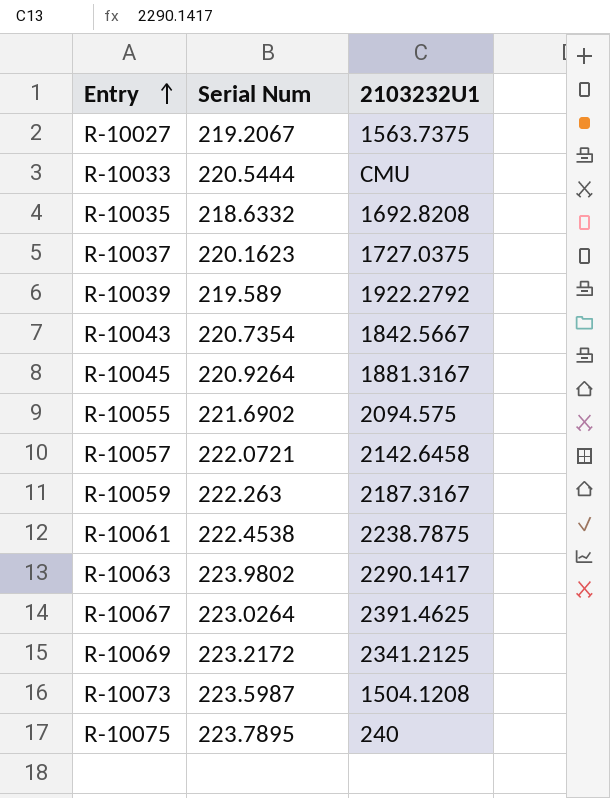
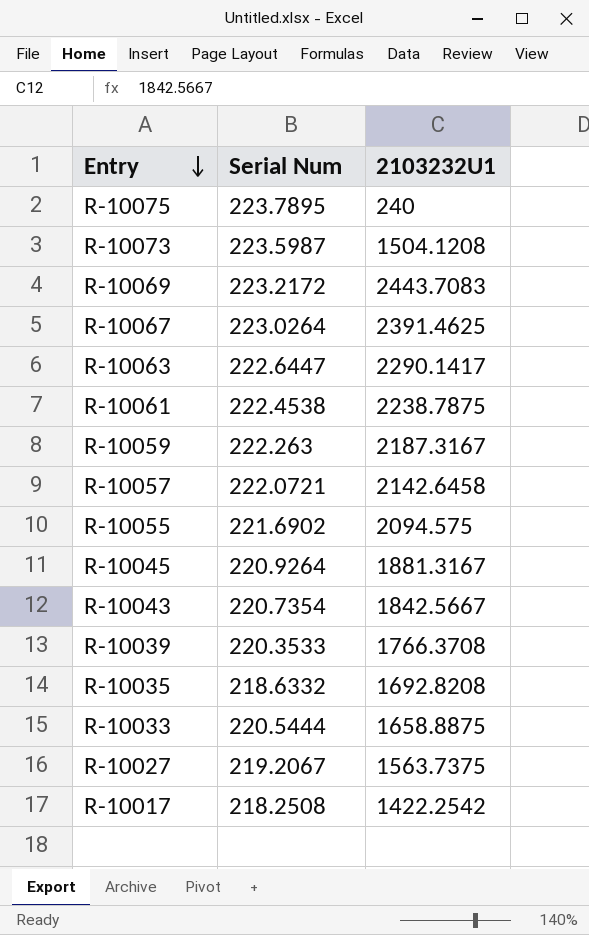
row order: Entry ascending -> Entry descending
row R-10037: 220.1623 | 1727.0375 -> none
R-10069 | 2103232U1: 2341.2125 -> 2443.7083
R-10063 | Serial Num: 223.9802 -> 222.6447
R-10039 | Serial Num: 219.589 -> 220.3533
R-10039 | 2103232U1: 1922.2792 -> 1766.3708
R-10033 | 2103232U1: CMU -> 1658.8875
row R-10017: none -> 218.2508 | 1422.2542

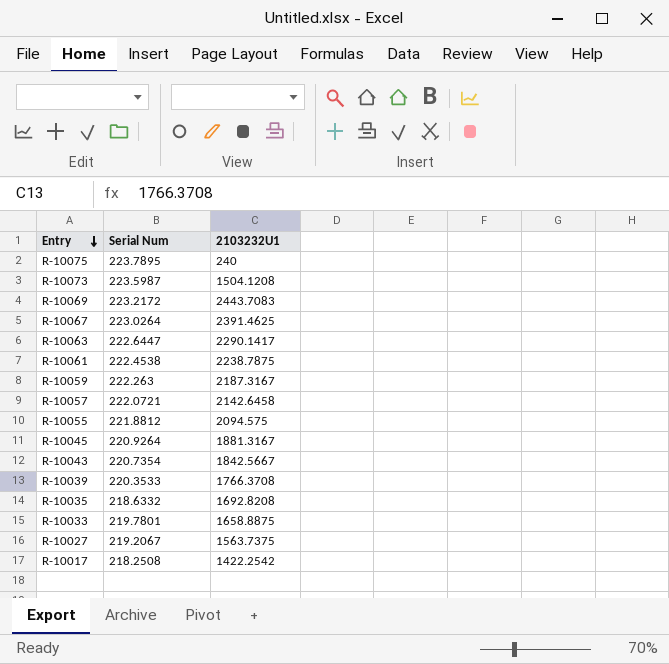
R-10055 | Serial Num: 221.6902 -> 221.8812
R-10033 | Serial Num: 220.5444 -> 219.7801

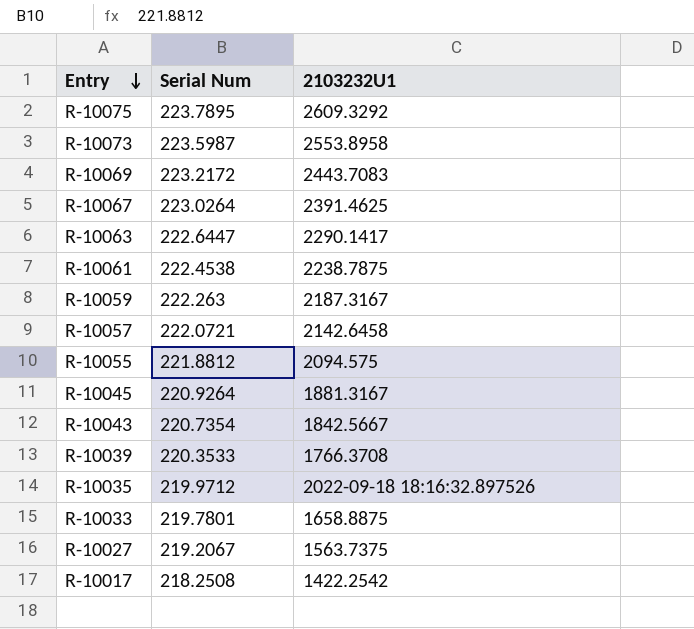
R-10075 | 2103232U1: 240 -> 2609.3292
R-10073 | 2103232U1: 1504.1208 -> 2553.8958
R-10035 | Serial Num: 218.6332 -> 219.9712
R-10035 | 2103232U1: 1692.8208 -> 2022-09-18 18:16:32.897526

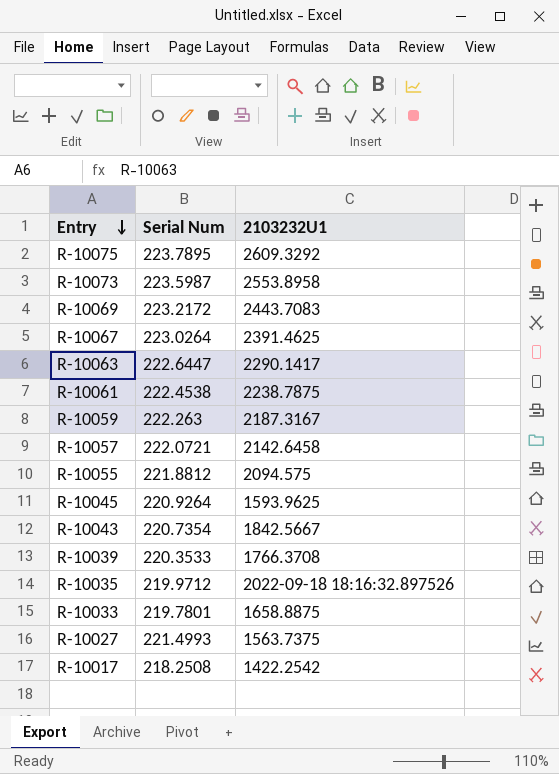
R-10045 | 2103232U1: 1881.3167 -> 1593.9625
R-10027 | Serial Num: 219.2067 -> 221.4993

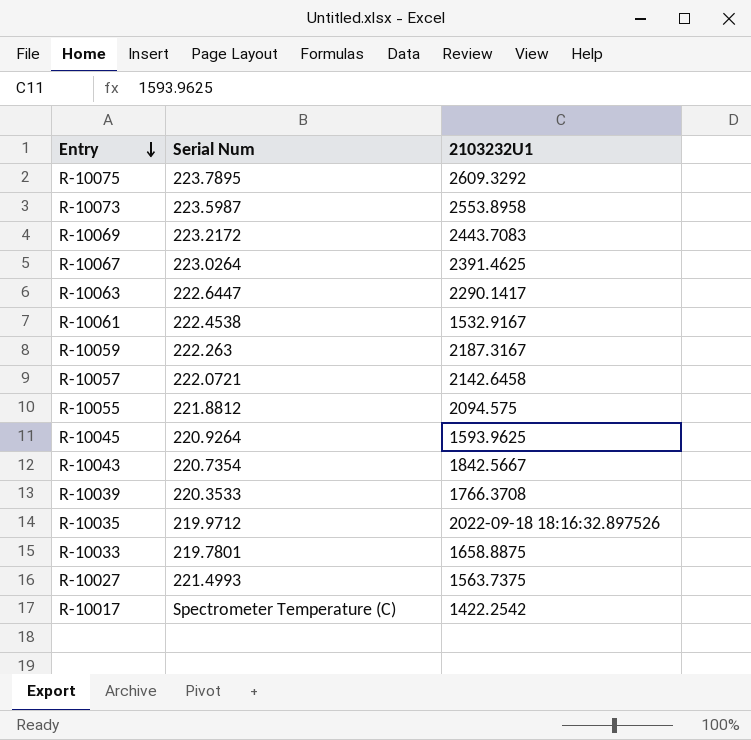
R-10061 | 2103232U1: 2238.7875 -> 1532.9167
R-10017 | Serial Num: 218.2508 -> Spectrometer Temperature (C)

